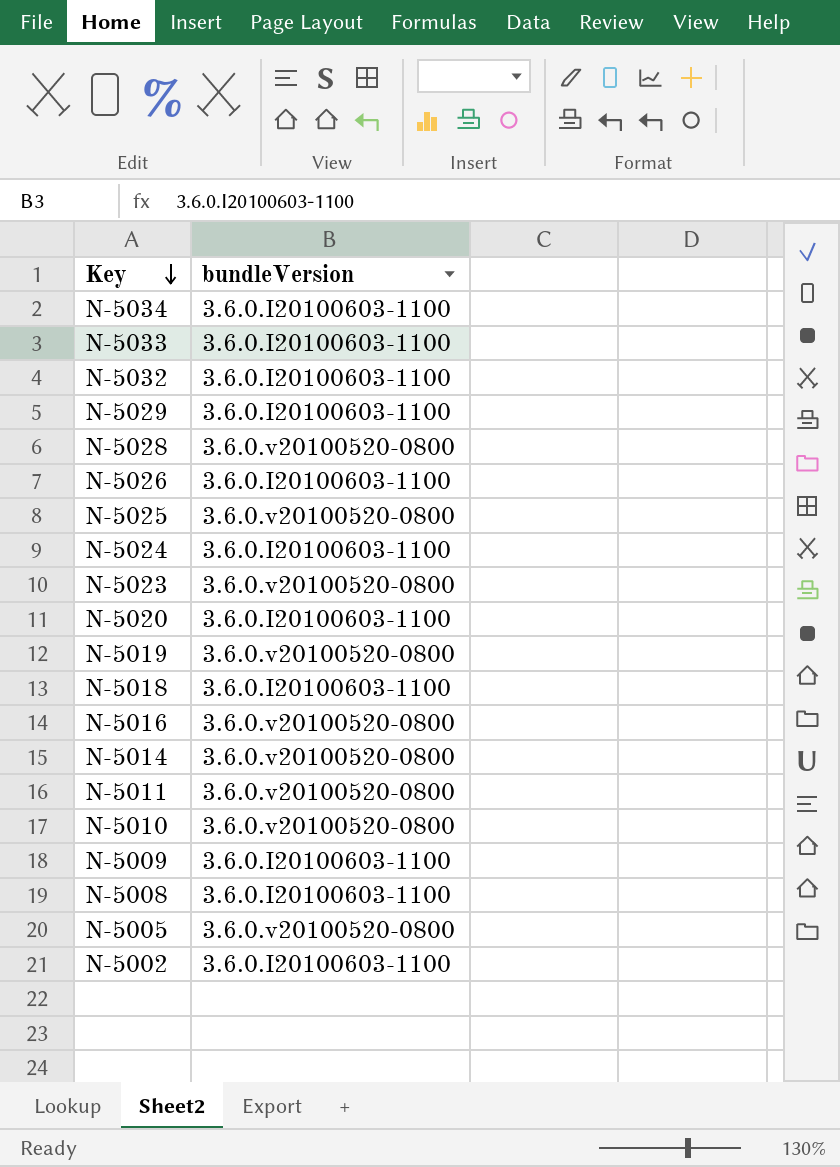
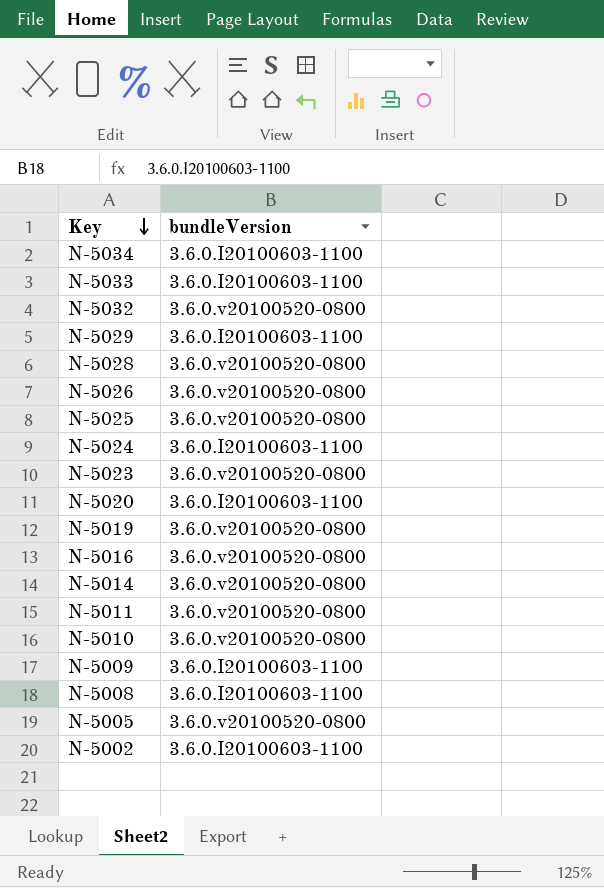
row N-5018: 3.6.0.I20100603-1100 -> none
N-5032 | bundleVersion: 3.6.0.I20100603-1100 -> 3.6.0.v20100520-0800
N-5026 | bundleVersion: 3.6.0.I20100603-1100 -> 3.6.0.v20100520-0800

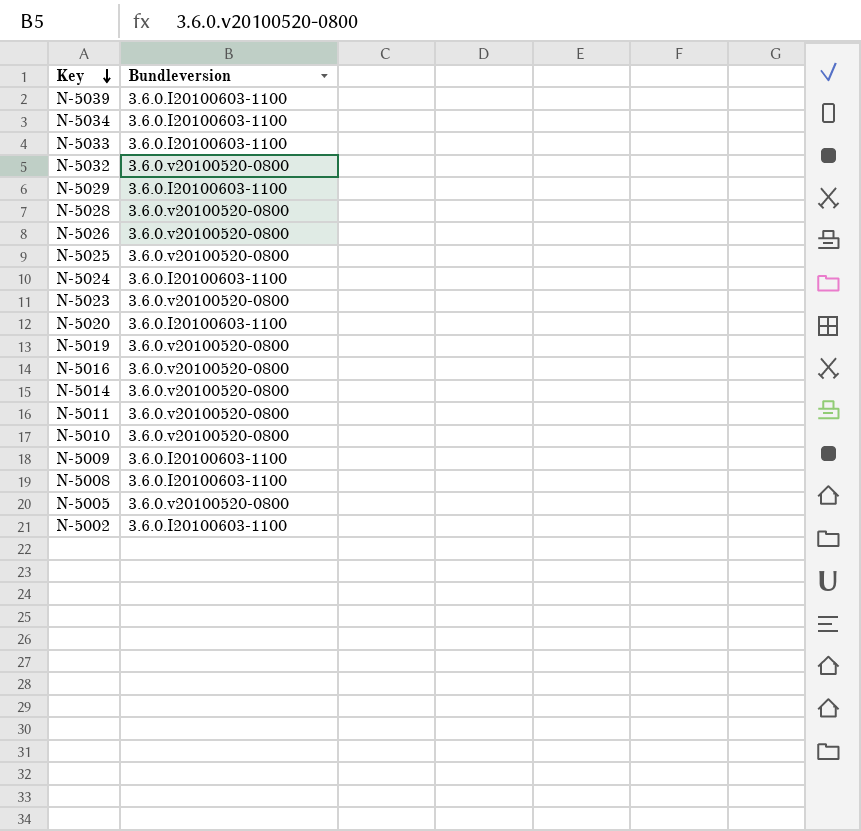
column name: bundleVersion -> Bundleversion
row N-5039: none -> 3.6.0.I20100603-1100

